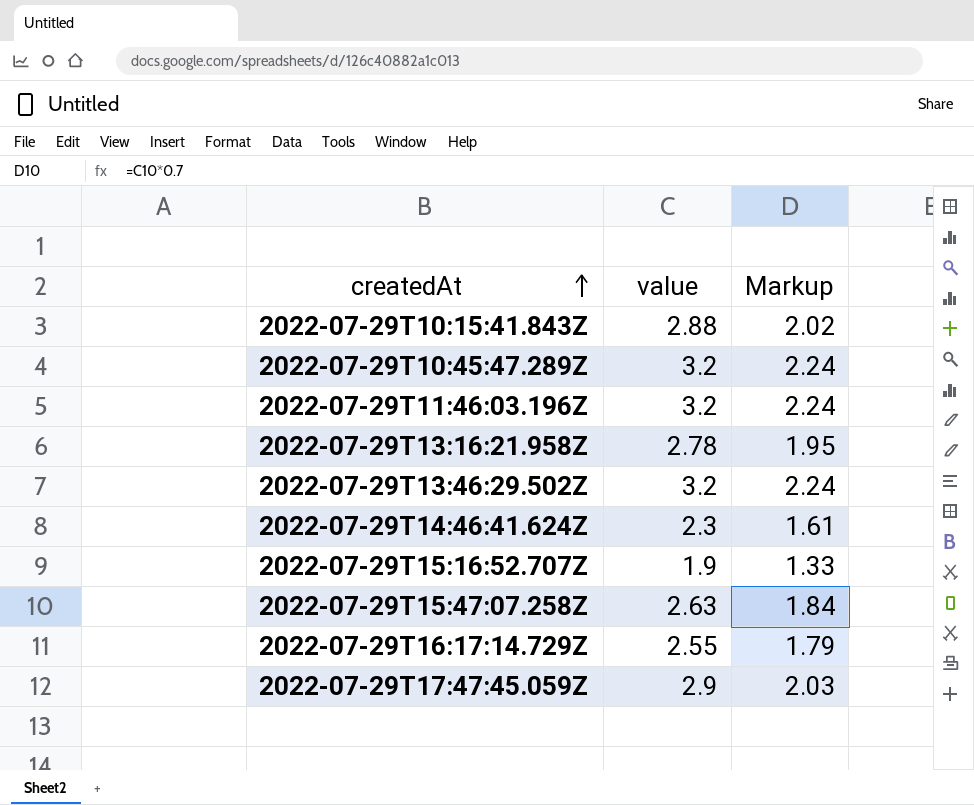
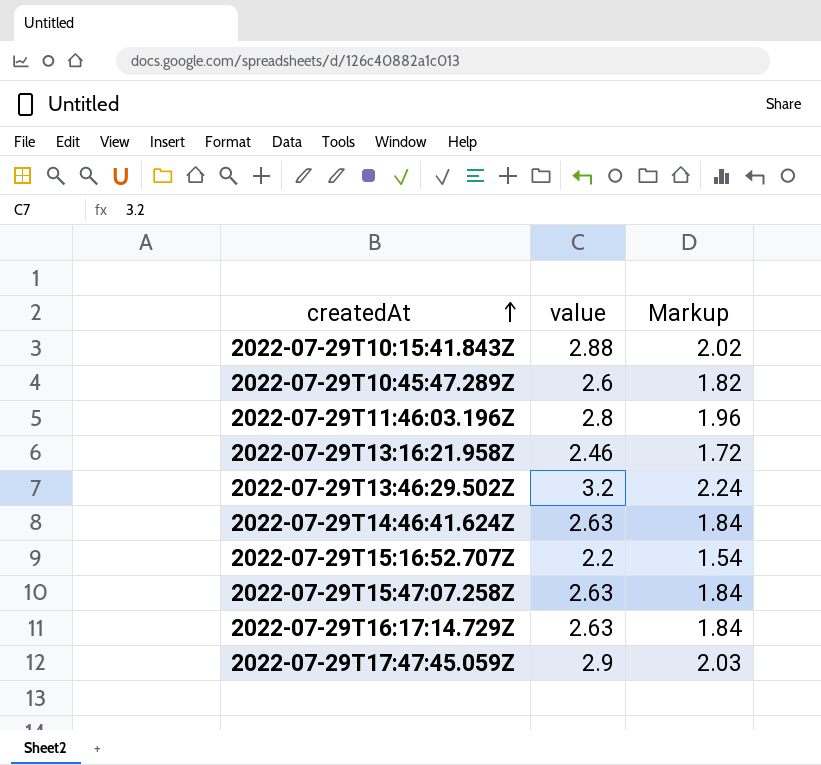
2022-07-29T10:45:47.289Z | value: 3.2 -> 2.6
2022-07-29T10:45:47.289Z | Markup: 2.24 -> 1.82
2022-07-29T11:46:03.196Z | value: 3.2 -> 2.8
2022-07-29T11:46:03.196Z | Markup: 2.24 -> 1.96
2022-07-29T13:16:21.958Z | value: 2.78 -> 2.46
2022-07-29T13:16:21.958Z | Markup: 1.95 -> 1.72
2022-07-29T14:46:41.624Z | value: 2.3 -> 2.63
2022-07-29T14:46:41.624Z | Markup: 1.61 -> 1.84
2022-07-29T15:16:52.707Z | value: 1.9 -> 2.2
2022-07-29T15:16:52.707Z | Markup: 1.33 -> 1.54
2022-07-29T16:17:14.729Z | value: 2.55 -> 2.63
2022-07-29T16:17:14.729Z | Markup: 1.79 -> 1.84

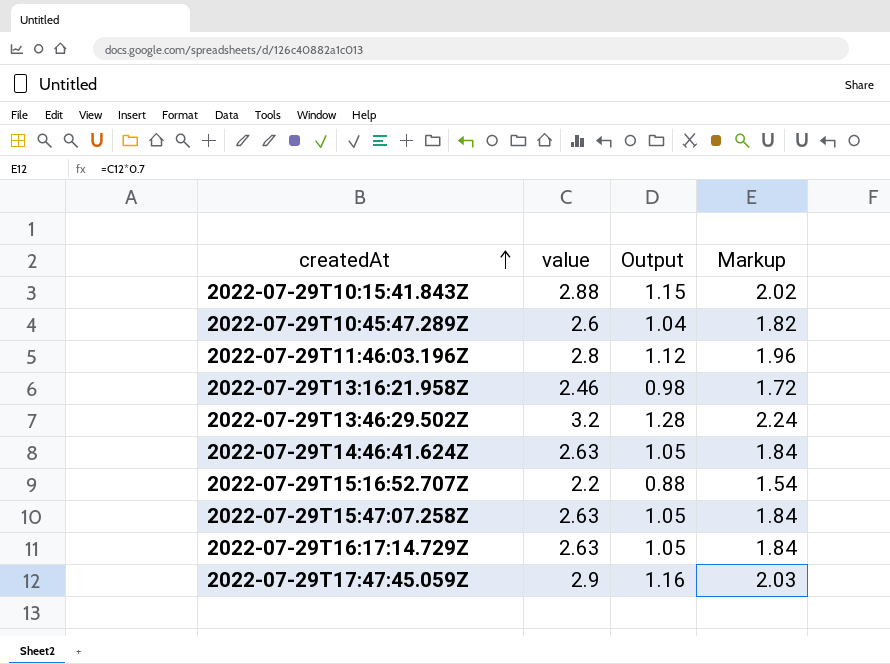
column Output | formula: none -> [value] * 0.4

